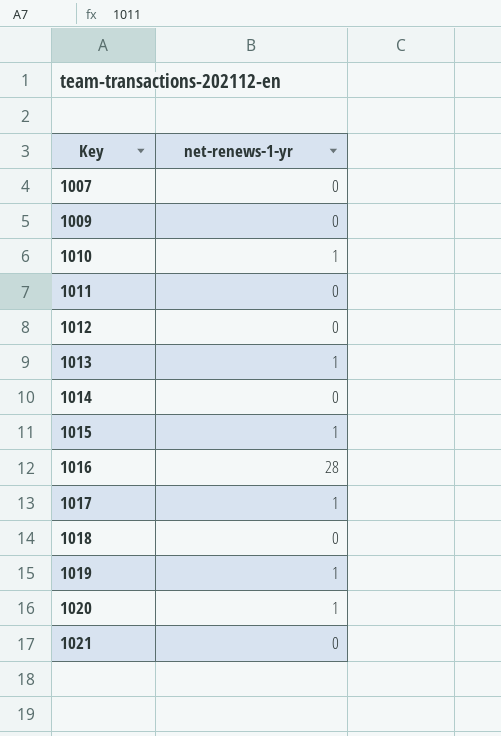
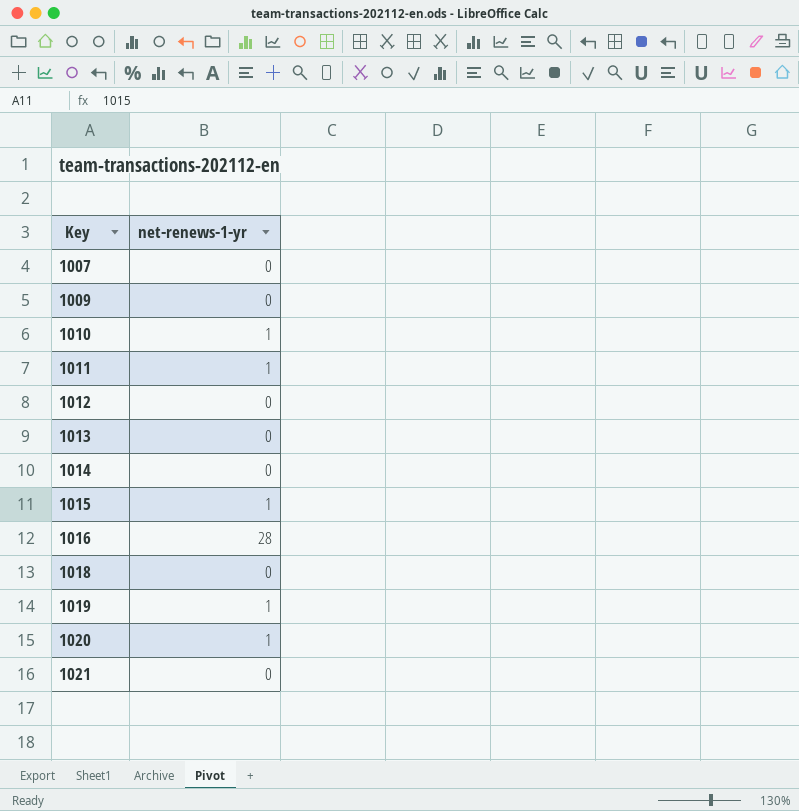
row 1017: 1 -> none
1011 | net-renews-1-yr: 0 -> 1
1013 | net-renews-1-yr: 1 -> 0

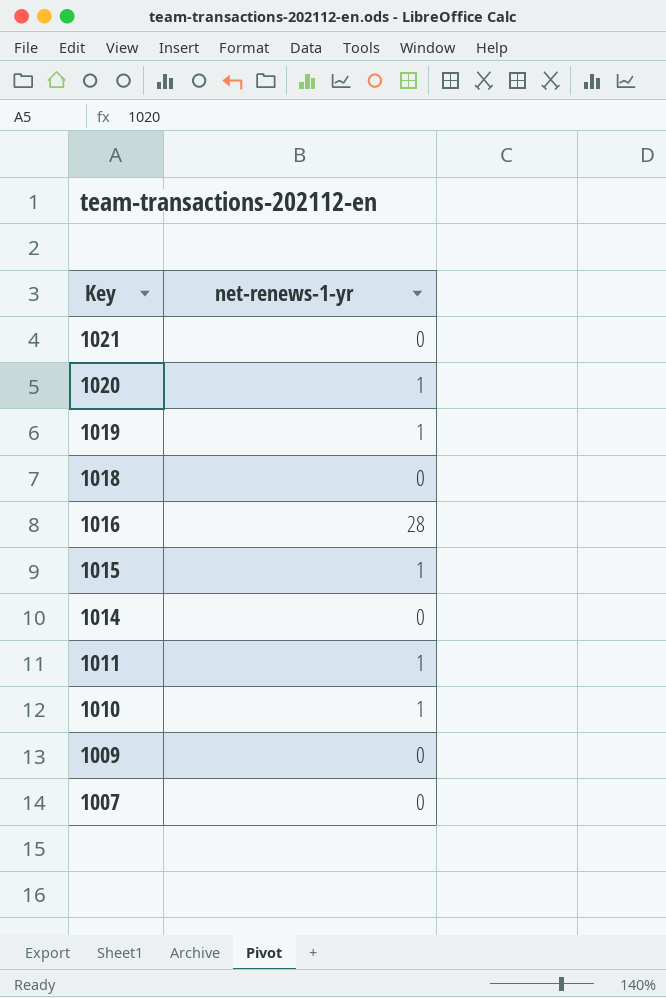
row order: Key ascending -> Key descending
row 1012: 0 -> none
row 1013: 0 -> none

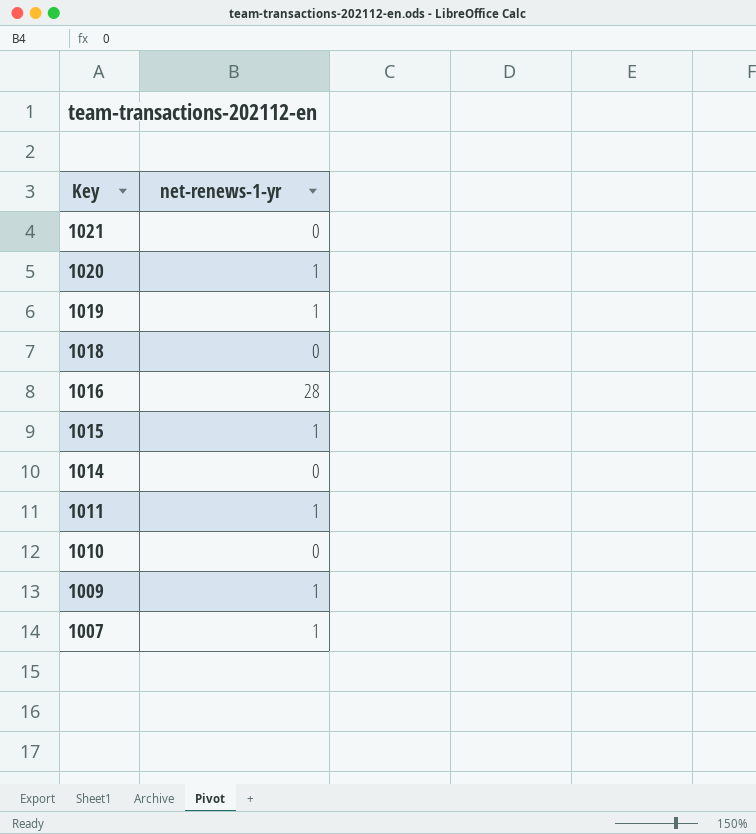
1010 | net-renews-1-yr: 1 -> 0
1009 | net-renews-1-yr: 0 -> 1
1007 | net-renews-1-yr: 0 -> 1

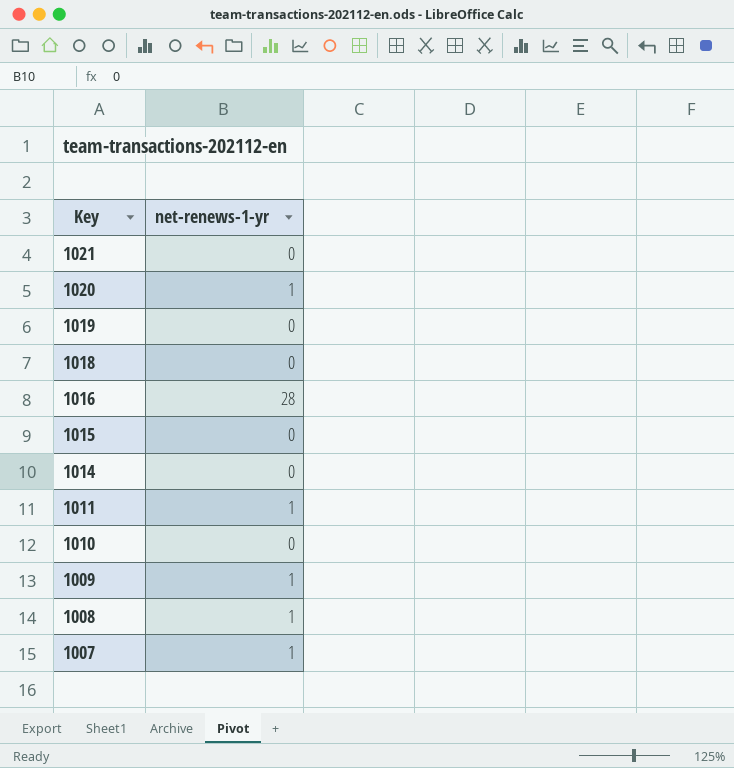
1019 | net-renews-1-yr: 1 -> 0
1015 | net-renews-1-yr: 1 -> 0
row 1008: none -> 1

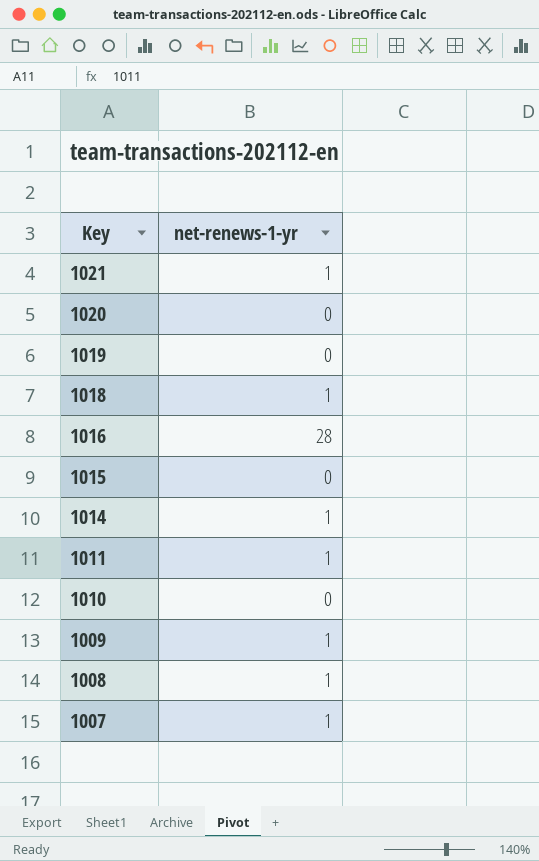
1021 | net-renews-1-yr: 0 -> 1
1020 | net-renews-1-yr: 1 -> 0
1018 | net-renews-1-yr: 0 -> 1
1014 | net-renews-1-yr: 0 -> 1

